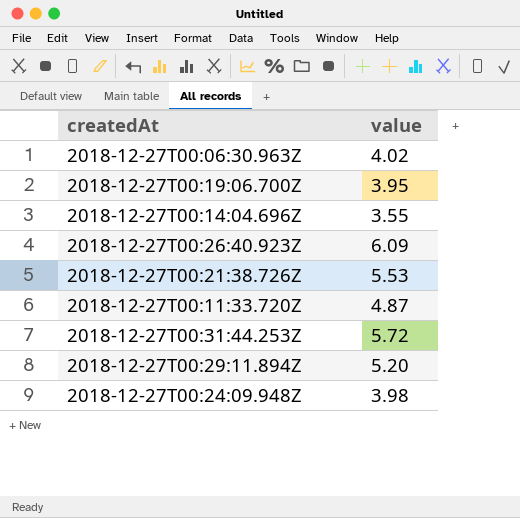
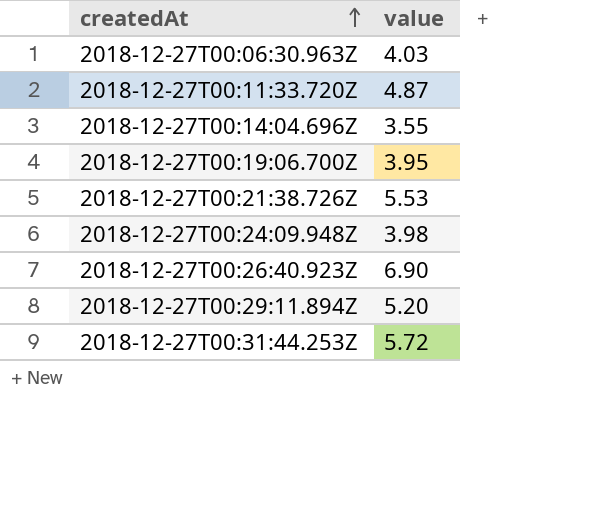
row order: none -> createdAt ascending
2018-12-27T00:06:30.963Z | value: 4.02 -> 4.03
2018-12-27T00:26:40.923Z | value: 6.09 -> 6.90

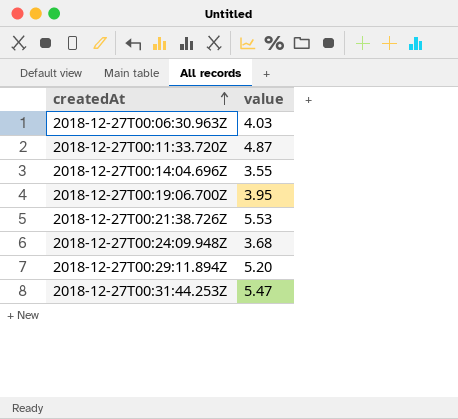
row 2018-12-27T00:26:40.923Z: 6.90 -> none
2018-12-27T00:24:09.948Z | value: 3.98 -> 3.68
2018-12-27T00:31:44.253Z | value: 5.72 -> 5.47

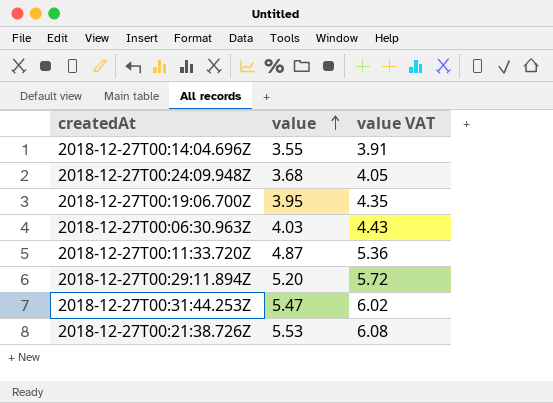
row order: createdAt ascending -> value ascending
column value VAT | formula: none -> [value] * 1.1

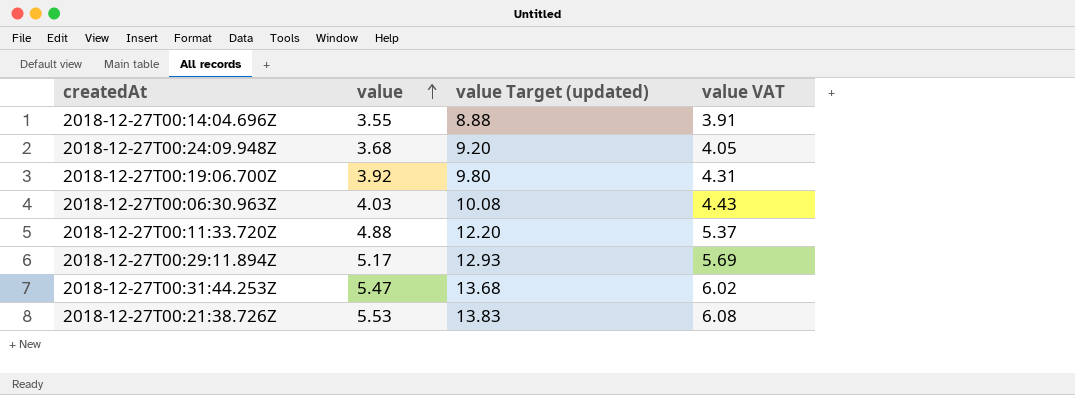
column value Target (updated) | formula: none -> [value] * 2.5
2018-12-27T00:19:06.700Z | value: 3.95 -> 3.92
2018-12-27T00:19:06.700Z | value VAT: 4.35 -> 4.31
2018-12-27T00:11:33.720Z | value: 4.87 -> 4.88
2018-12-27T00:11:33.720Z | value VAT: 5.36 -> 5.37
2018-12-27T00:29:11.894Z | value: 5.20 -> 5.17
2018-12-27T00:29:11.894Z | value VAT: 5.72 -> 5.69

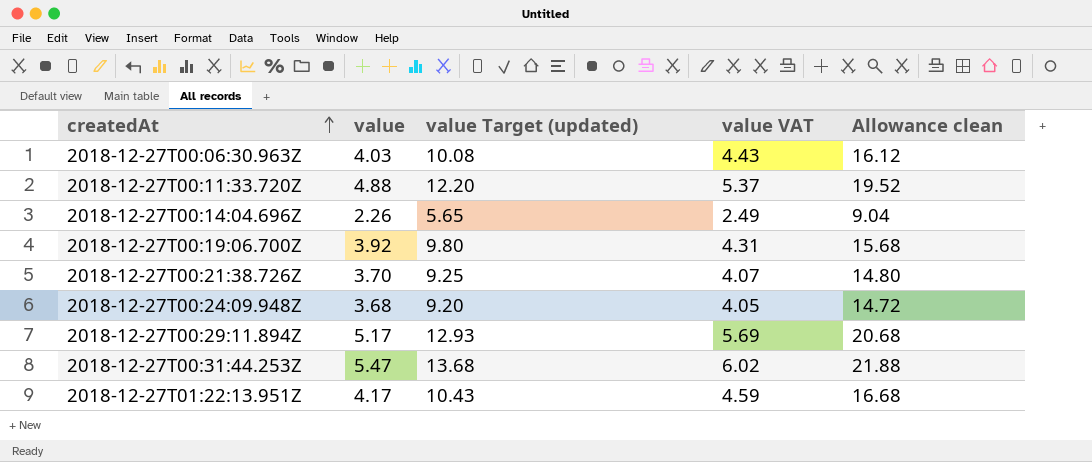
row order: value ascending -> createdAt ascending
column Allowance clean | formula: none -> [value] * 4
2018-12-27T00:14:04.696Z | value: 3.55 -> 2.26
2018-12-27T00:14:04.696Z | value Target (updated): 8.88 -> 5.65
2018-12-27T00:14:04.696Z | value VAT: 3.91 -> 2.49
2018-12-27T00:21:38.726Z | value: 5.53 -> 3.70
2018-12-27T00:21:38.726Z | value Target (updated): 13.83 -> 9.25
2018-12-27T00:21:38.726Z | value VAT: 6.08 -> 4.07
row 2018-12-27T01:22:13.951Z: none -> 4.17 | 10.43 | 4.59 | 16.68

